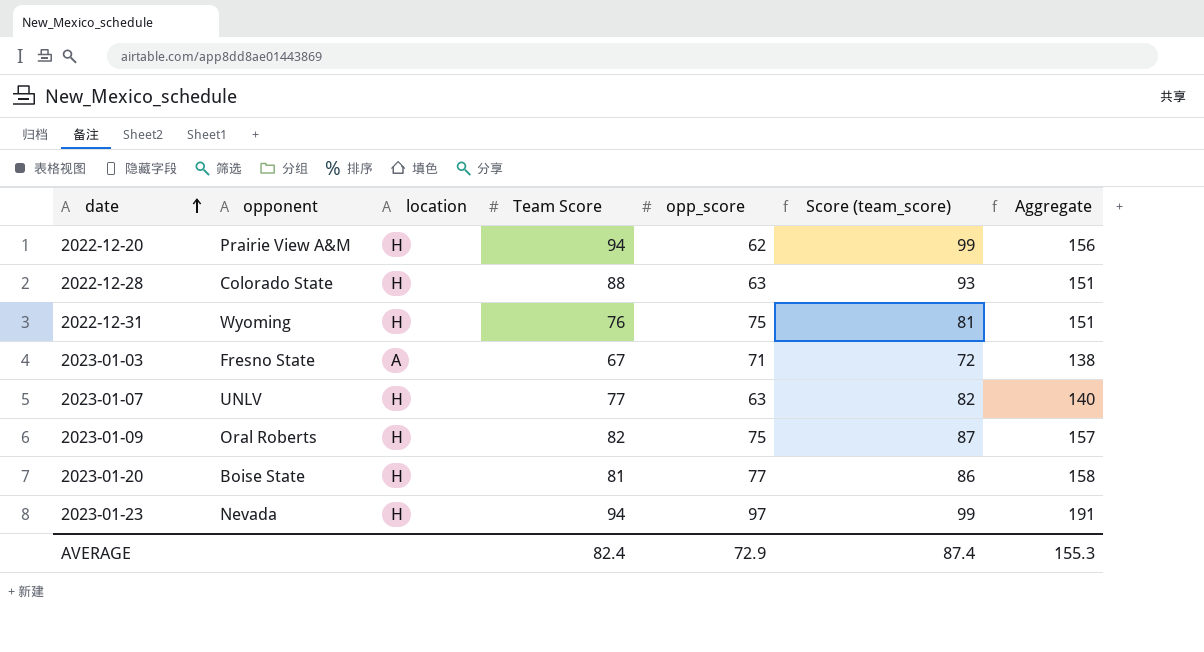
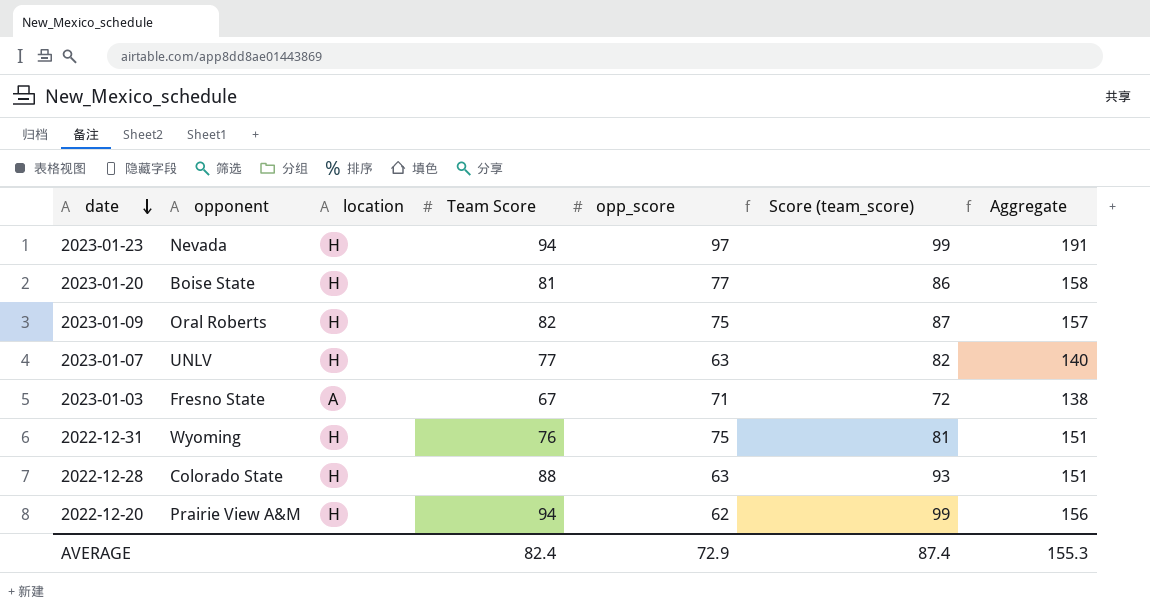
row order: date ascending -> date descending

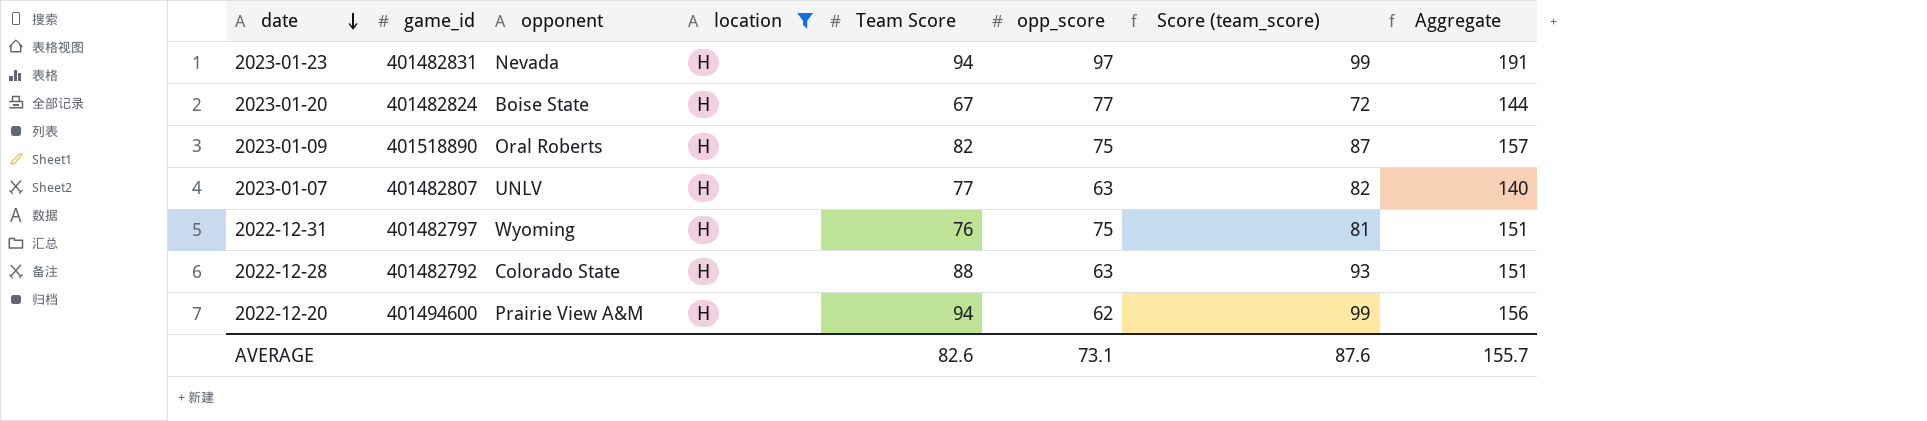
filter: none -> location = H
column game_id | position: none -> 2
2023-01-20 | Team Score: 81 -> 67
2023-01-20 | Score (team_score): 86 -> 72
2023-01-20 | Aggregate: 158 -> 144
AVERAGE | Team Score: 82.4 -> 82.6
AVERAGE | opp_score: 72.9 -> 73.1
AVERAGE | Score (team_score): 87.4 -> 87.6
AVERAGE | Aggregate: 155.3 -> 155.7

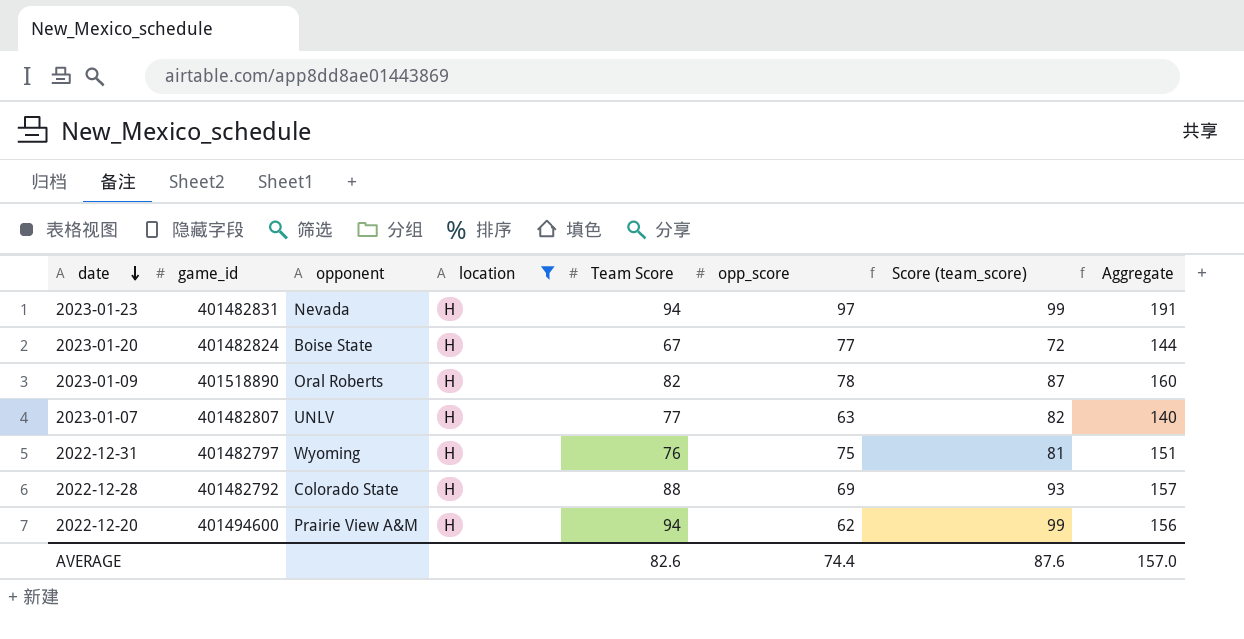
2023-01-09 | opp_score: 75 -> 78
2023-01-09 | Aggregate: 157 -> 160
2022-12-28 | opp_score: 63 -> 69
2022-12-28 | Aggregate: 151 -> 157
AVERAGE | opp_score: 73.1 -> 74.4
AVERAGE | Aggregate: 155.7 -> 157.0

